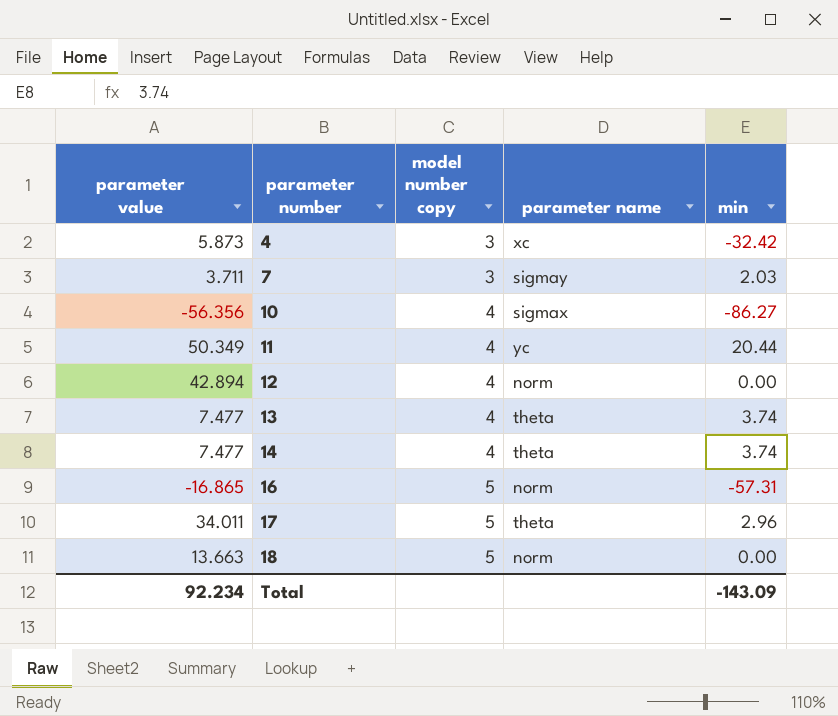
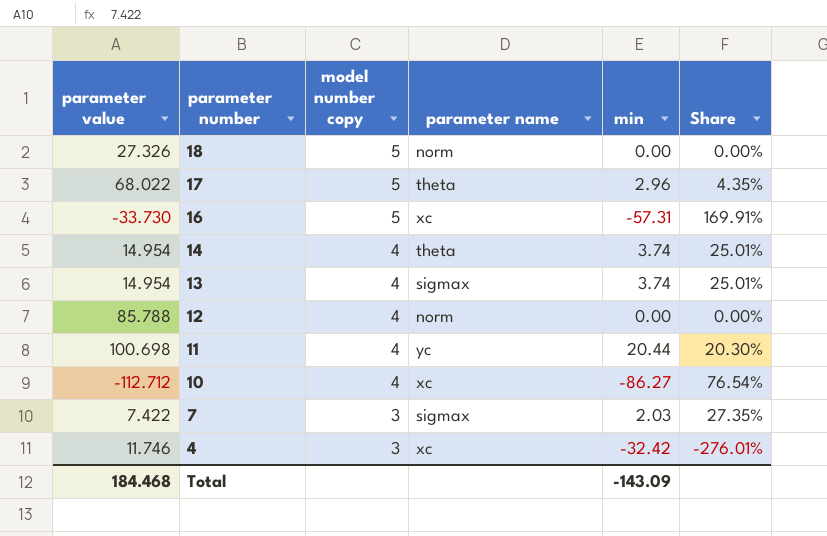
row order: parameter number ascending -> parameter number descending
column Share | formula: none -> [min] / [parameter value]
18 | parameter value: 13.663 -> 27.326
17 | parameter value: 34.011 -> 68.022
16 | parameter value: -16.865 -> -33.730
16 | parameter name: norm -> xc
14 | parameter value: 7.477 -> 14.954
13 | parameter value: 7.477 -> 14.954
13 | parameter name: theta -> sigmax
12 | parameter value: 42.894 -> 85.788
11 | parameter value: 50.349 -> 100.698
10 | parameter value: -56.356 -> -112.712
10 | parameter name: sigmax -> xc
7 | parameter value: 3.711 -> 7.422
7 | parameter name: sigmay -> sigmax
4 | parameter value: 5.873 -> 11.746
Total | parameter value: 92.234 -> 184.468

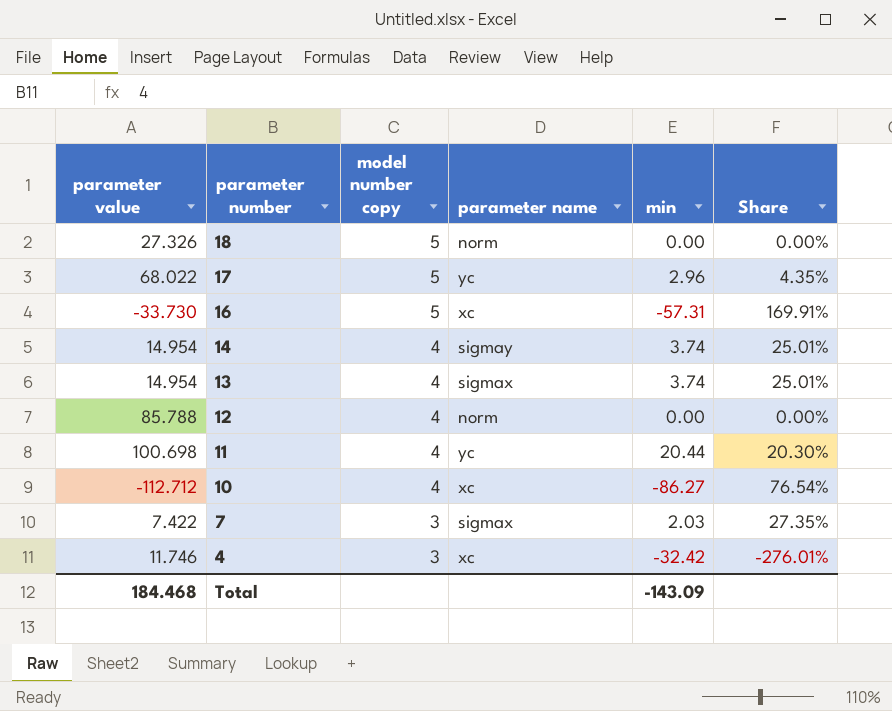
17 | parameter name: theta -> yc
14 | parameter name: theta -> sigmay

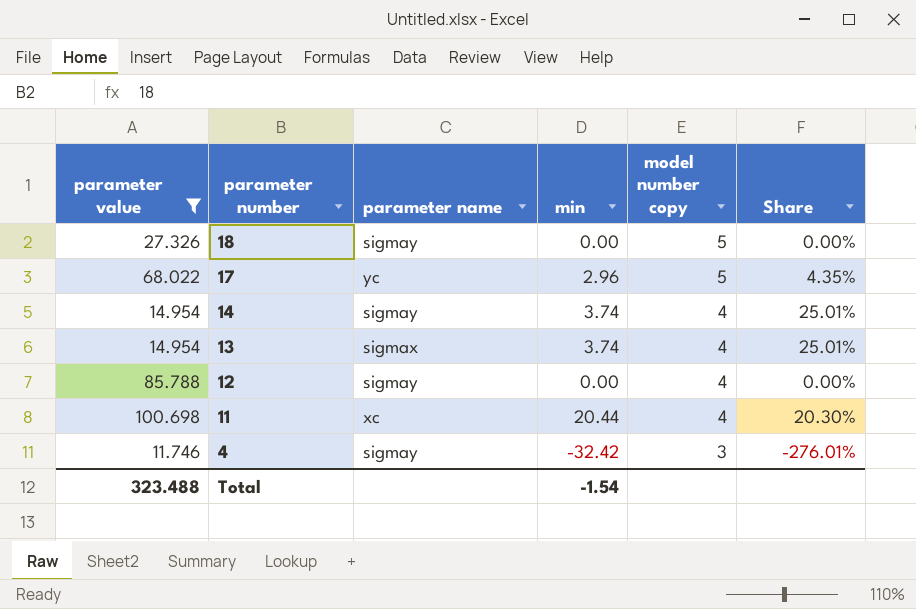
filter: none -> parameter value >= 11.746
column model number copy | position: 3 -> 5
18 | parameter name: norm -> sigmay
12 | parameter name: norm -> sigmay
11 | parameter name: yc -> xc
4 | parameter name: xc -> sigmay
Total | parameter value: 184.468 -> 323.488
Total | min: -143.09 -> -1.54

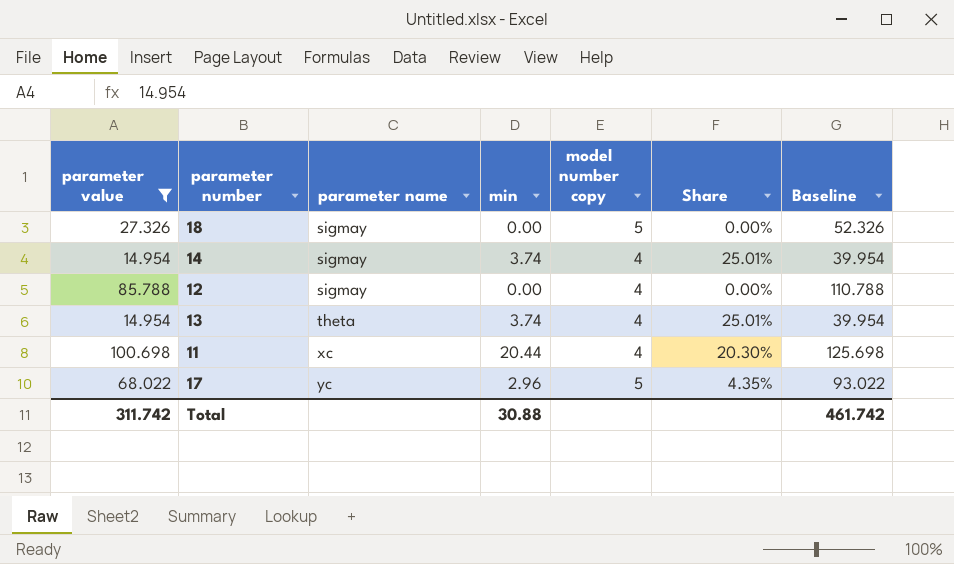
row order: parameter number descending -> parameter name ascending
column Baseline | formula: none -> [parameter value] + 25
row 4: 11.746 | sigmay | -32.42 | 3 | -276.01% -> none
13 | parameter name: sigmax -> theta
Total | parameter value: 323.488 -> 311.742
Total | min: -1.54 -> 30.88

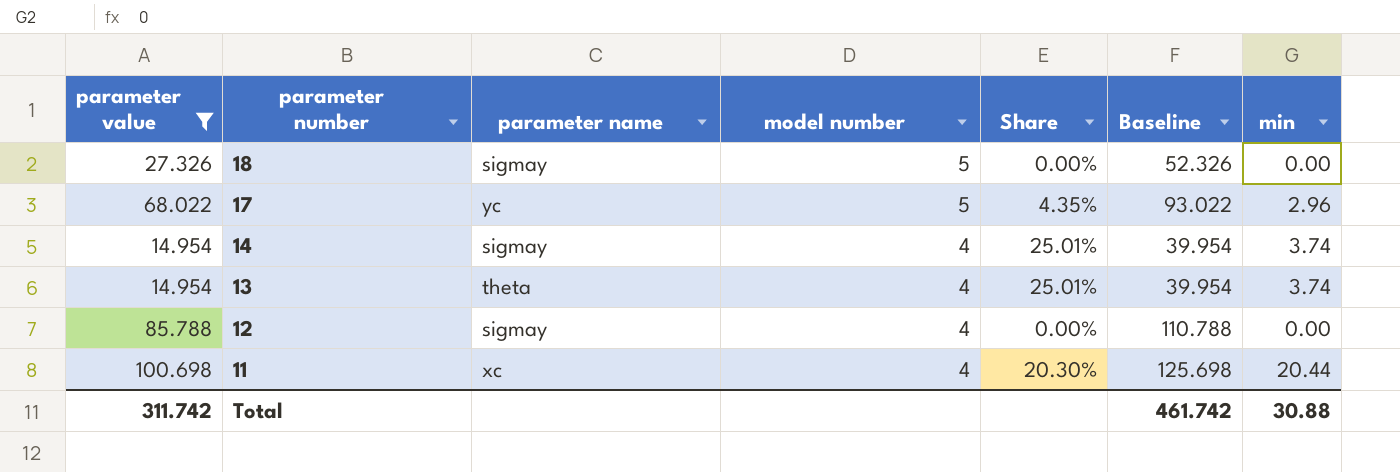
row order: parameter name ascending -> parameter number descending
column name: model number copy -> model number
column min | position: 4 -> 7

